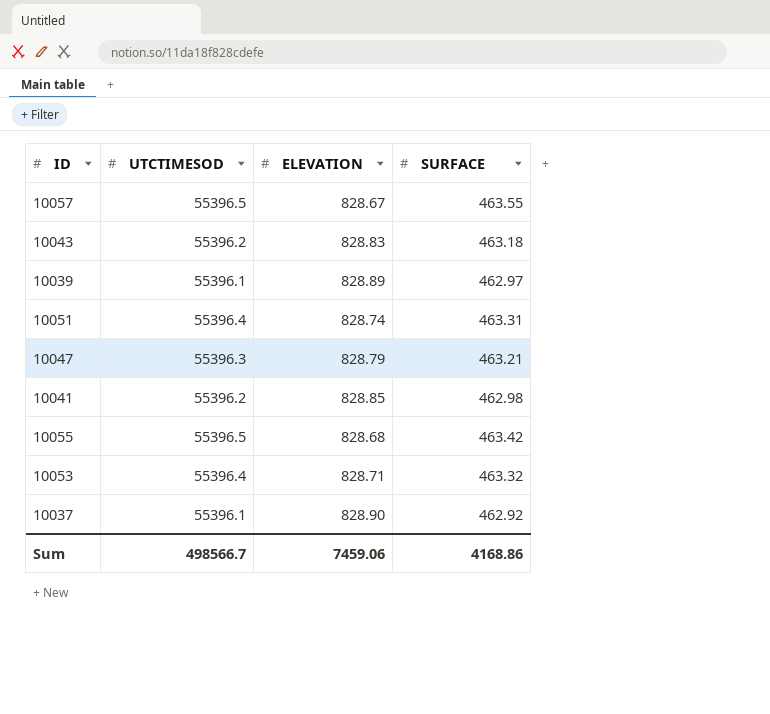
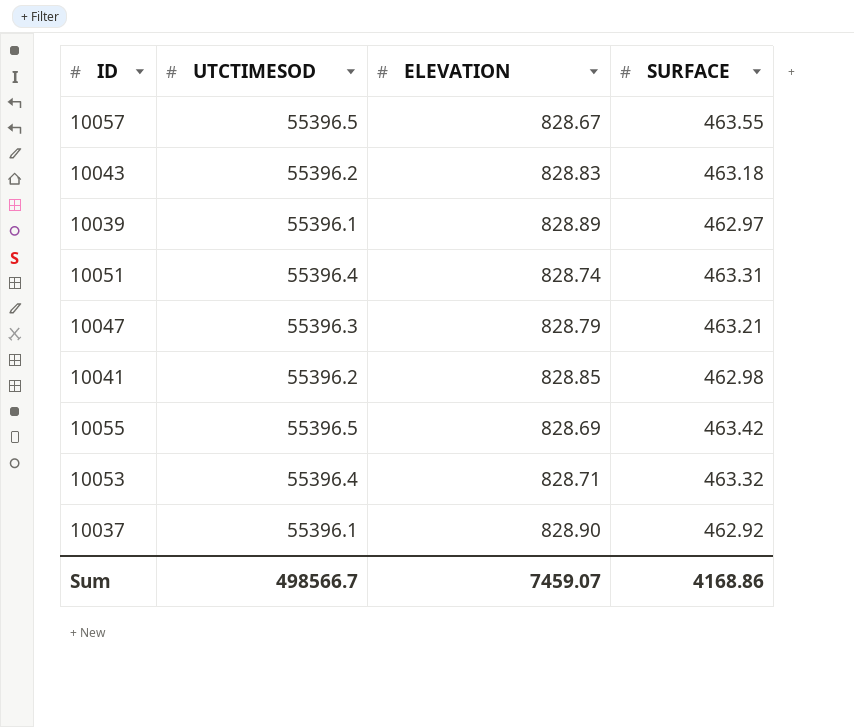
10055 | ELEVATION: 828.68 -> 828.69
Sum | ELEVATION: 7459.06 -> 7459.07

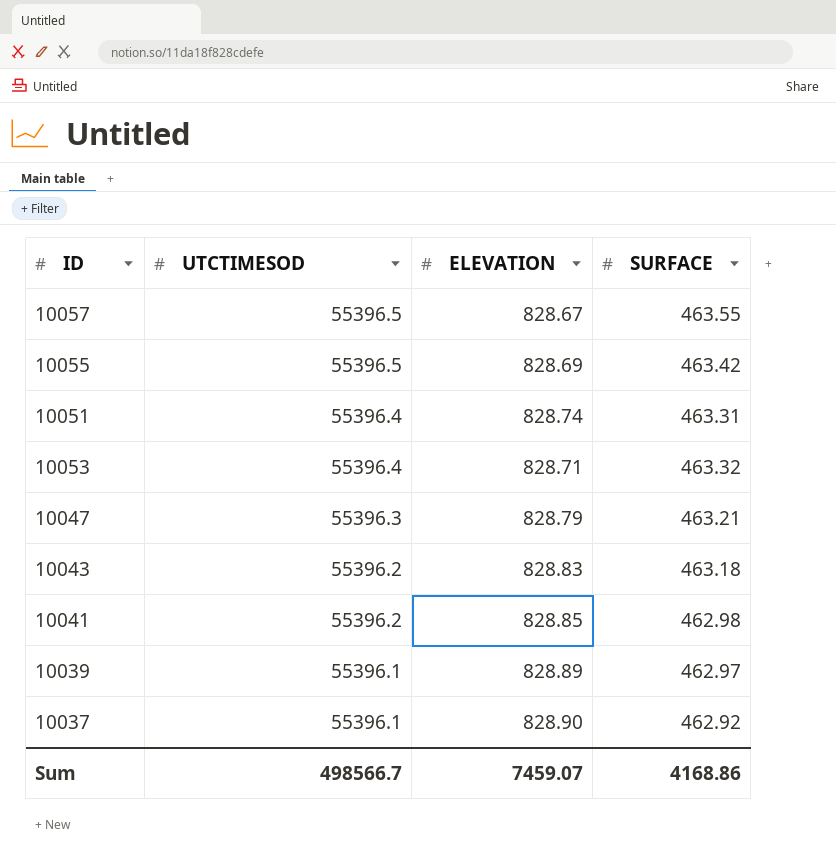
row order: none -> UTCTIMESOD descending

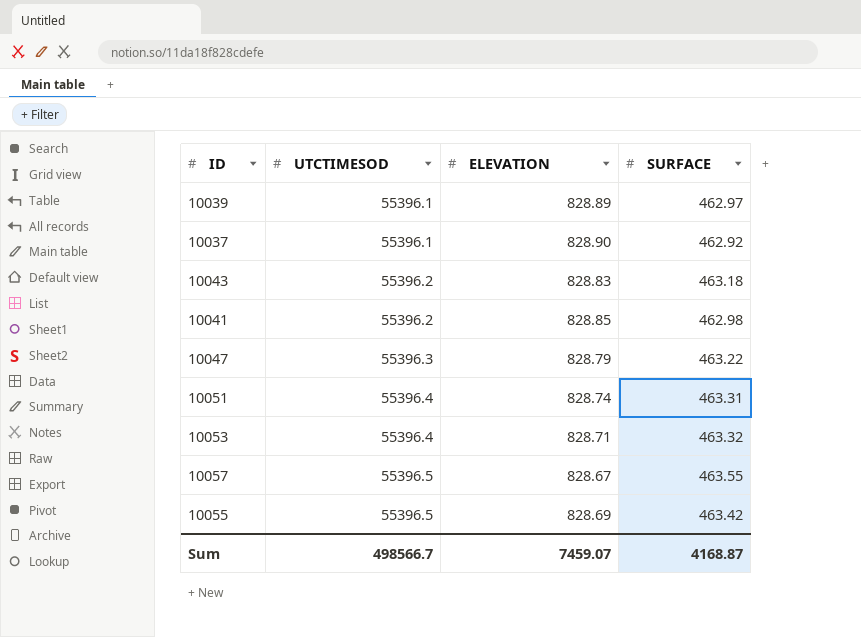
row order: UTCTIMESOD descending -> UTCTIMESOD ascending
10047 | SURFACE: 463.21 -> 463.22
Sum | SURFACE: 4168.86 -> 4168.87

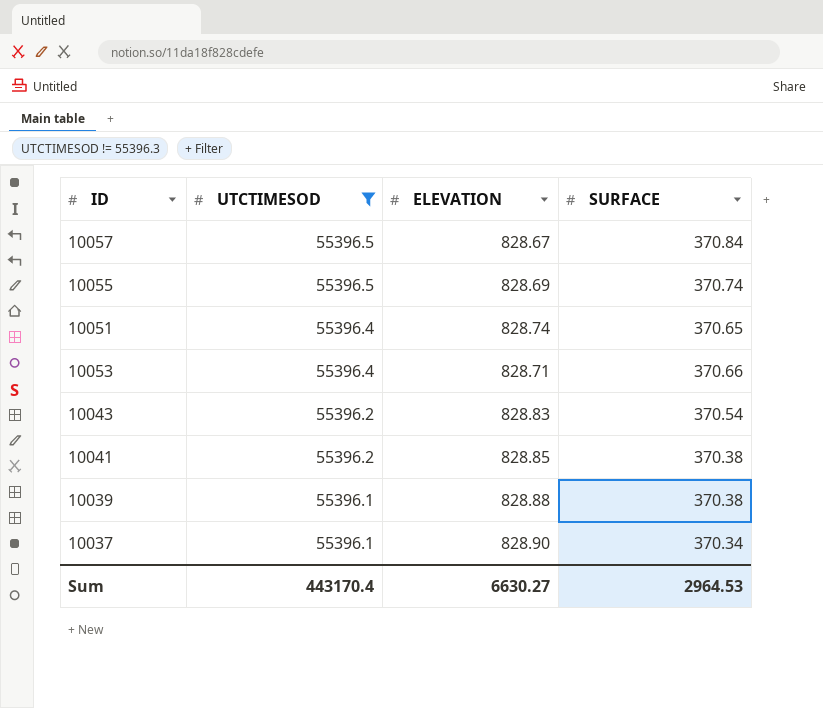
filter: none -> UTCTIMESOD != 55396.3
row order: UTCTIMESOD ascending -> UTCTIMESOD descending
10057 | SURFACE: 463.55 -> 370.84
10055 | SURFACE: 463.42 -> 370.74
10051 | SURFACE: 463.31 -> 370.65
10053 | SURFACE: 463.32 -> 370.66
10043 | SURFACE: 463.18 -> 370.54
10041 | SURFACE: 462.98 -> 370.38
10039 | ELEVATION: 828.89 -> 828.88
10039 | SURFACE: 462.97 -> 370.38
10037 | SURFACE: 462.92 -> 370.34
Sum | UTCTIMESOD: 498566.7 -> 443170.4
Sum | ELEVATION: 7459.07 -> 6630.27
Sum | SURFACE: 4168.87 -> 2964.53

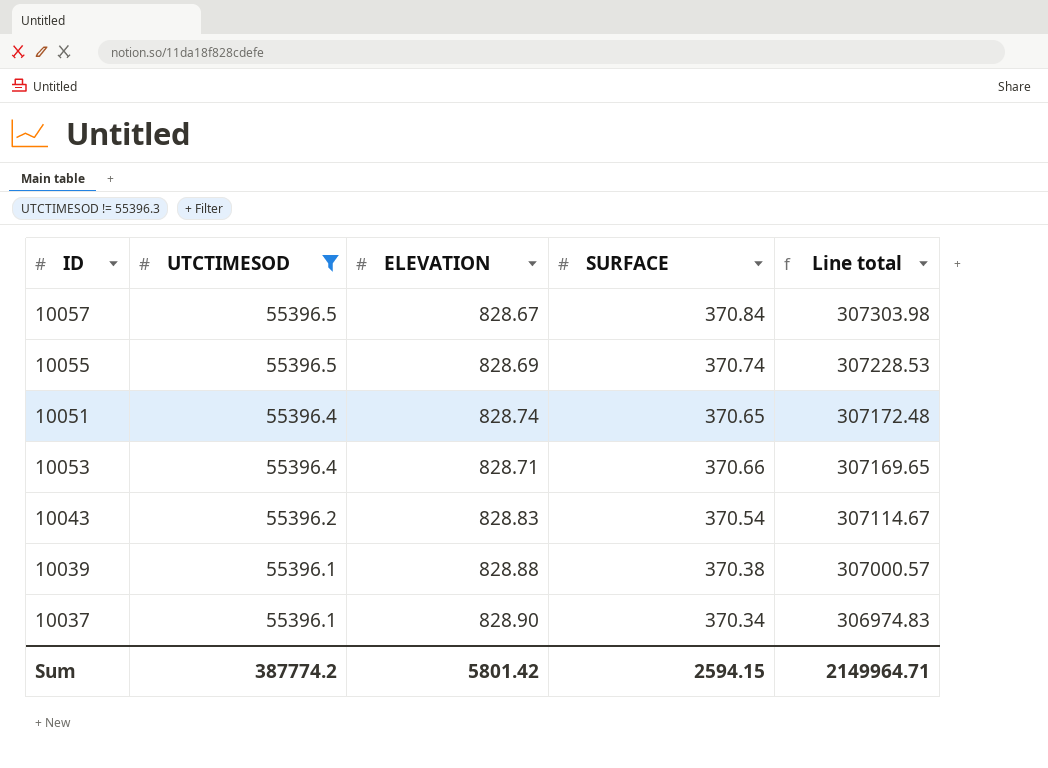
column Line total | formula: none -> [ELEVATION] * [SURFACE]
row 10041: 55396.2 | 828.85 | 370.38 -> none
Sum | UTCTIMESOD: 443170.4 -> 387774.2
Sum | ELEVATION: 6630.27 -> 5801.42
Sum | SURFACE: 2964.53 -> 2594.15

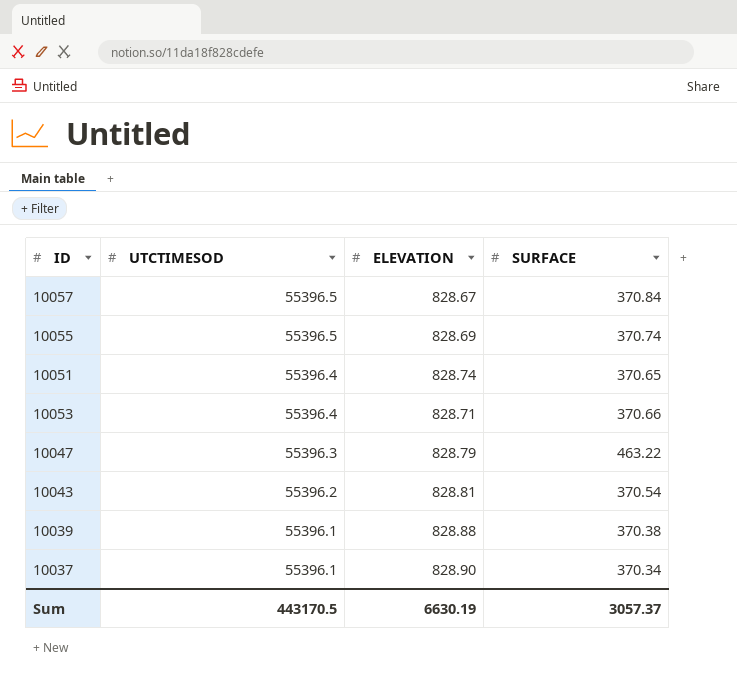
filter: UTCTIMESOD != 55396.3 -> none
column Line total | formula: [ELEVATION] * [SURFACE] -> none
10043 | ELEVATION: 828.83 -> 828.81
Sum | UTCTIMESOD: 387774.2 -> 443170.5
Sum | ELEVATION: 5801.42 -> 6630.19
Sum | SURFACE: 2594.15 -> 3057.37

